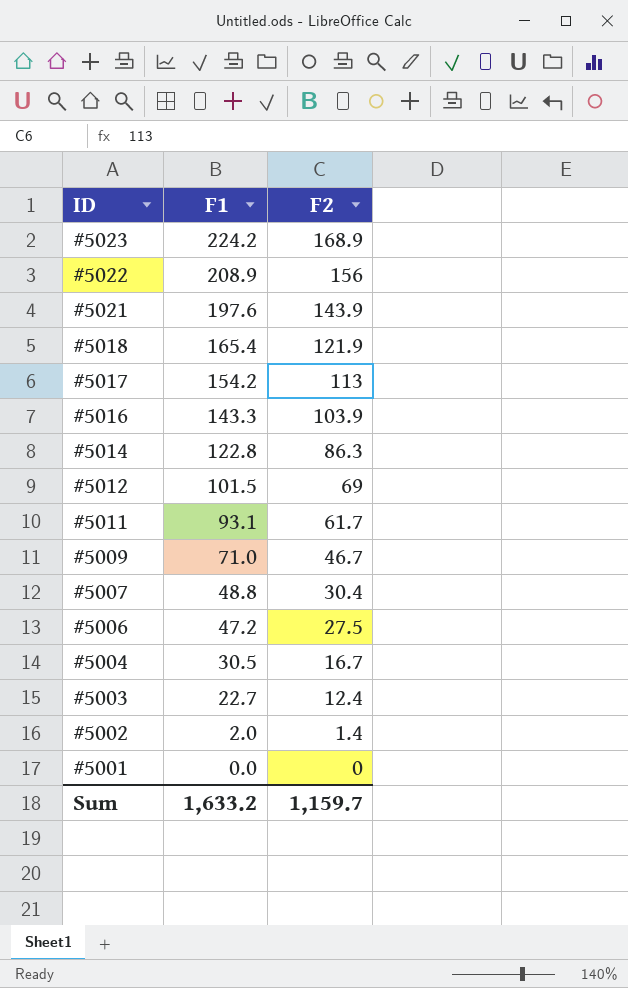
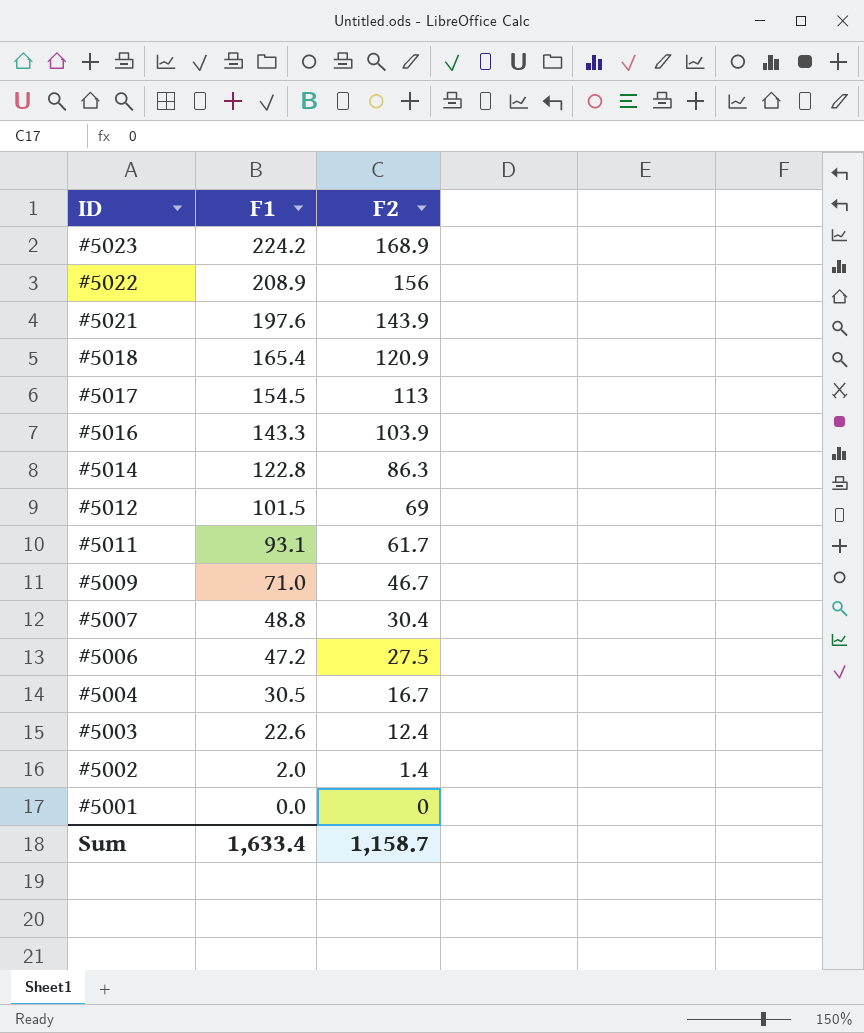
#5018 | F2: 121.9 -> 120.9
#5017 | F1: 154.2 -> 154.5
#5003 | F1: 22.7 -> 22.6
Sum | F1: 1,633.2 -> 1,633.4
Sum | F2: 1,159.7 -> 1,158.7

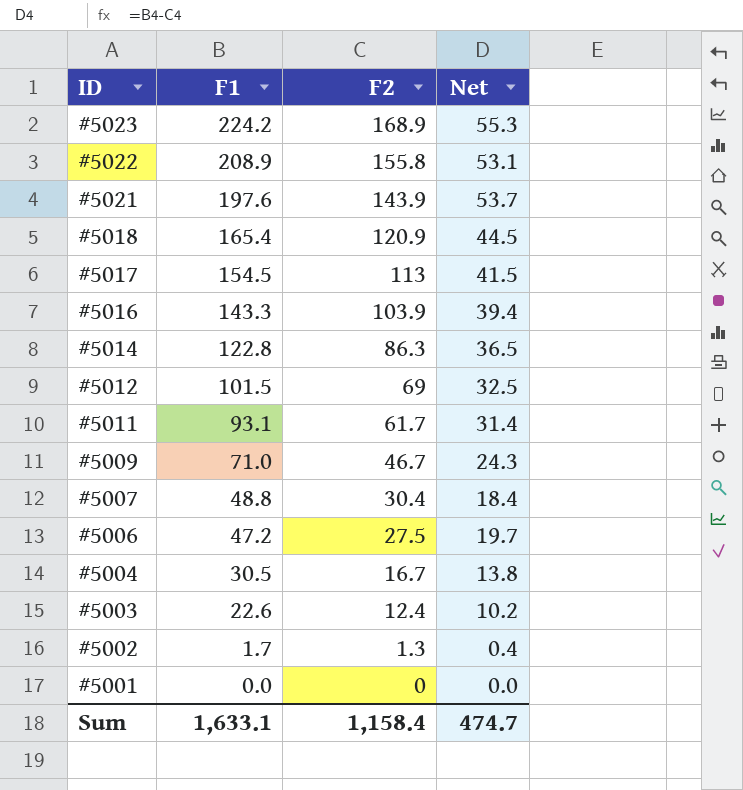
column Net | formula: none -> [F1] - [F2]
#5022 | F2: 156 -> 155.8
#5002 | F1: 2.0 -> 1.7
#5002 | F2: 1.4 -> 1.3
Sum | F1: 1,633.4 -> 1,633.1
Sum | F2: 1,158.7 -> 1,158.4

